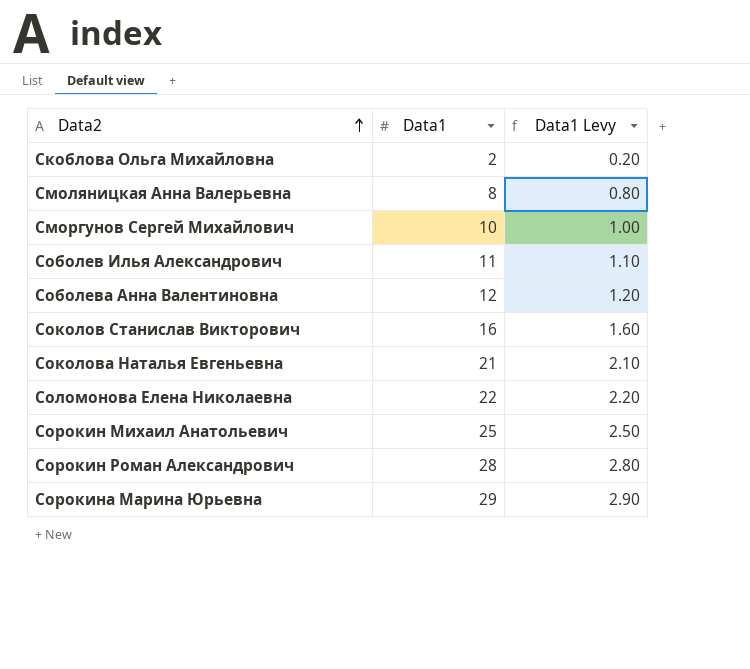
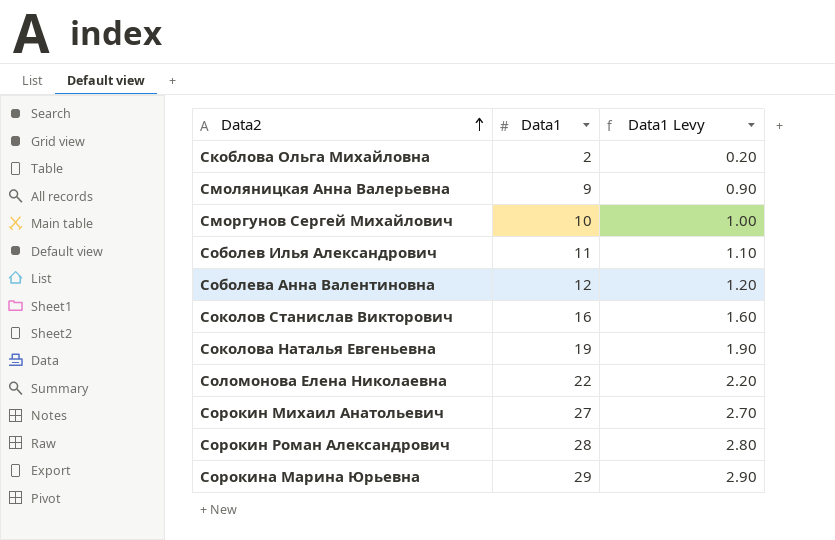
Смоляницкая Анна Валерьевна | Data1: 8 -> 9
Смоляницкая Анна Валерьевна | Data1 Levy: 0.80 -> 0.90
Соколова Наталья Евгеньевна | Data1: 21 -> 19
Соколова Наталья Евгеньевна | Data1 Levy: 2.10 -> 1.90
Сорокин Михаил Анатольевич | Data1: 25 -> 27
Сорокин Михаил Анатольевич | Data1 Levy: 2.50 -> 2.70

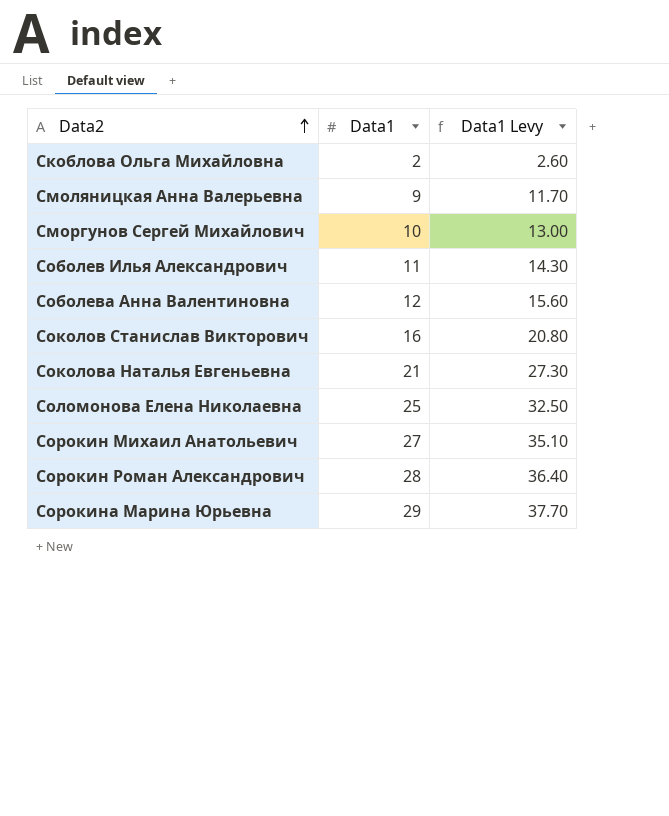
column Data1 Levy | formula: [Data1] * 0.1 -> [Data1] * 1.3
Соколова Наталья Евгеньевна | Data1: 19 -> 21
Соломонова Елена Николаевна | Data1: 22 -> 25

